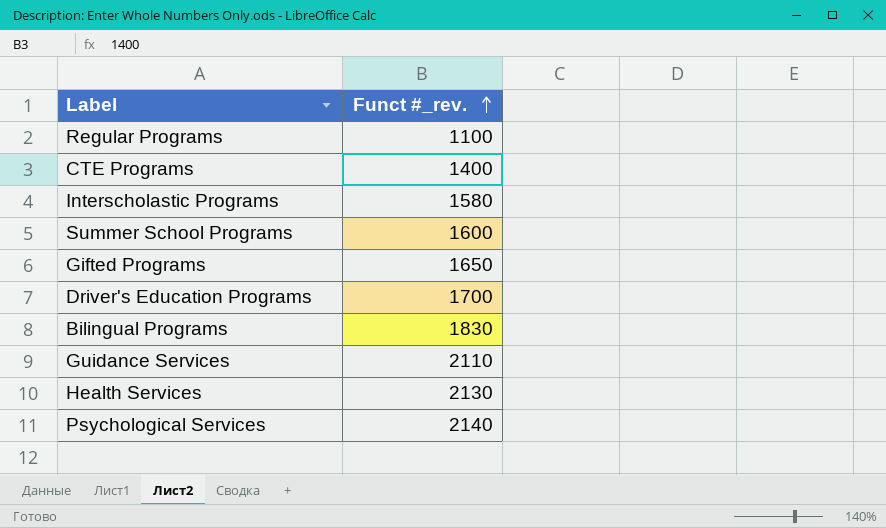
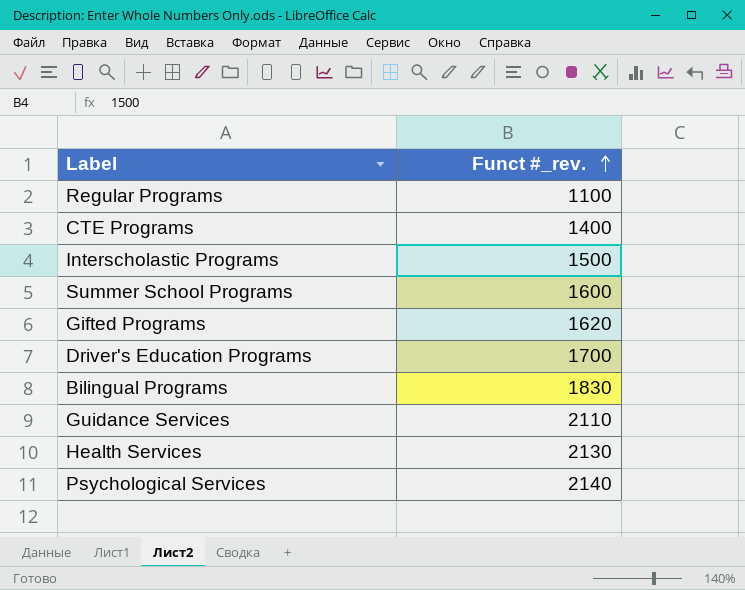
Interscholastic Programs | Funct #_rev.: 1580 -> 1500
Gifted Programs | Funct #_rev.: 1650 -> 1620

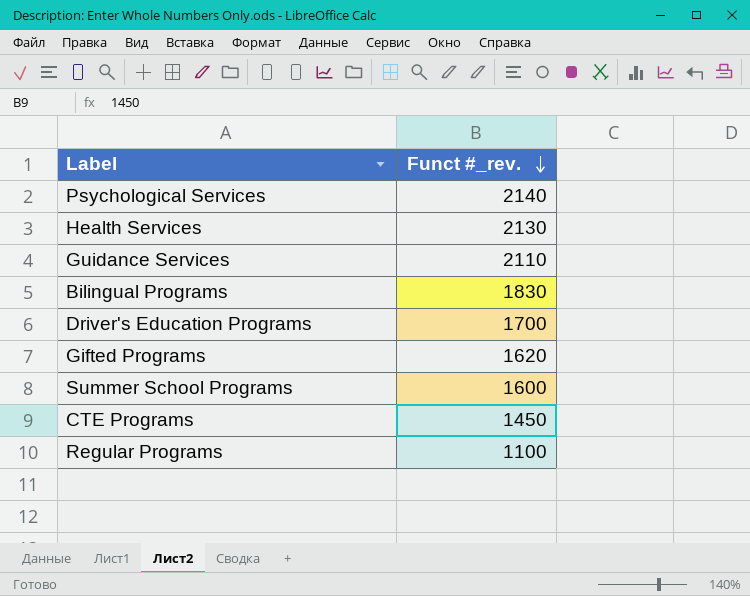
row order: Funct #_rev. ascending -> Funct #_rev. descending
row Interscholastic Programs: 1500 -> none
CTE Programs | Funct #_rev.: 1400 -> 1450

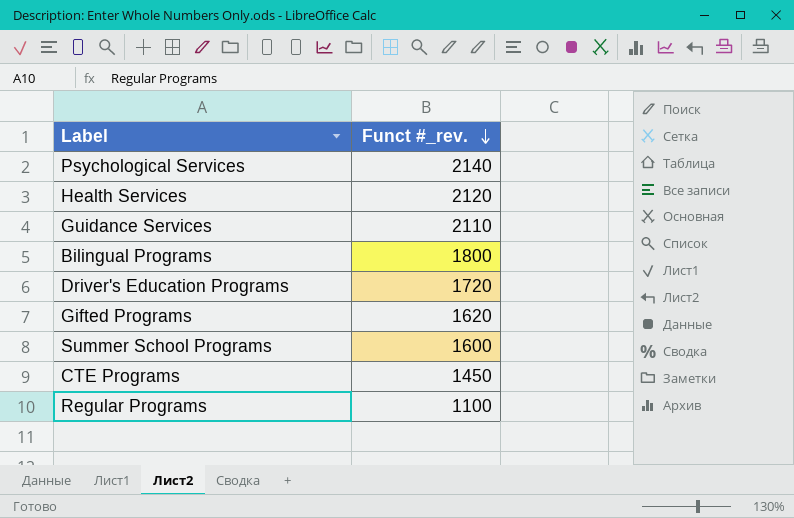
Health Services | Funct #_rev.: 2130 -> 2120
Bilingual Programs | Funct #_rev.: 1830 -> 1800
Driver's Education Programs | Funct #_rev.: 1700 -> 1720

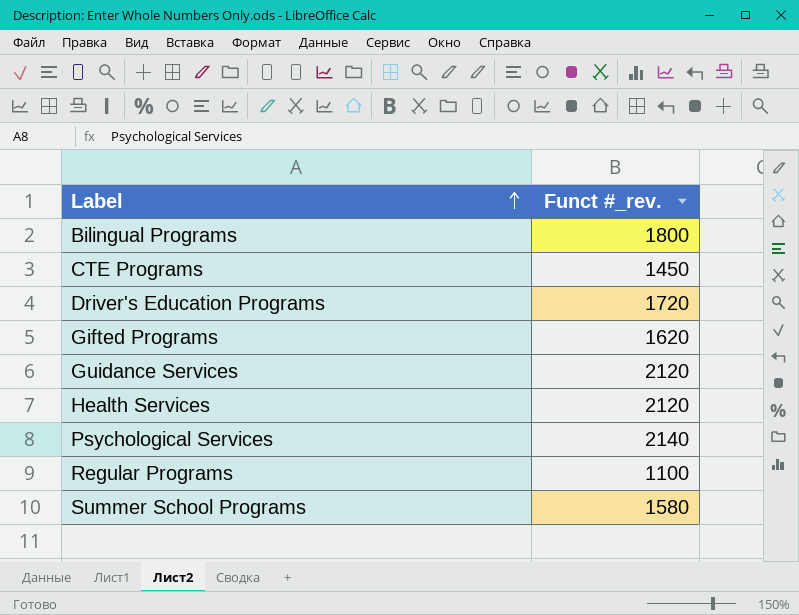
row order: Funct #_rev. descending -> Label ascending
Guidance Services | Funct #_rev.: 2110 -> 2120
Summer School Programs | Funct #_rev.: 1600 -> 1580

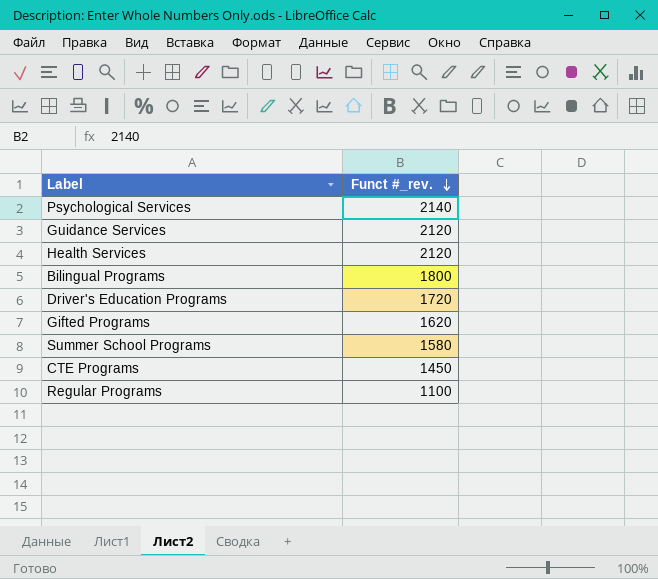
row order: Label ascending -> Funct #_rev. descending

